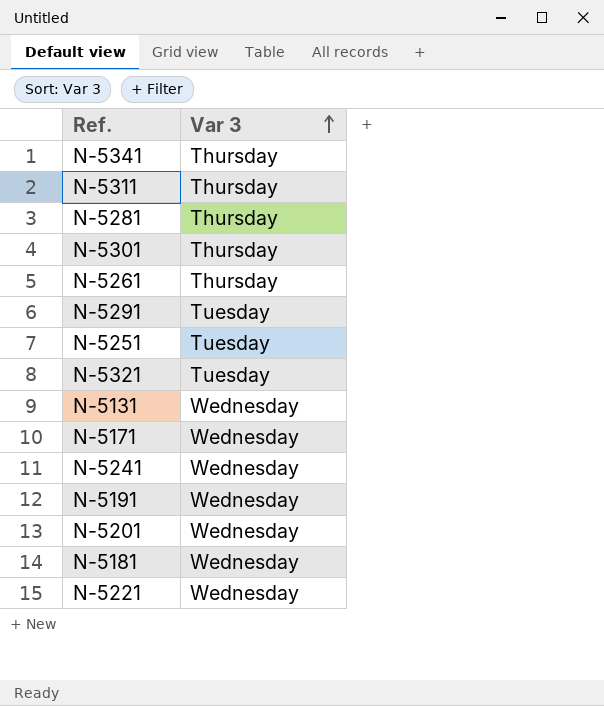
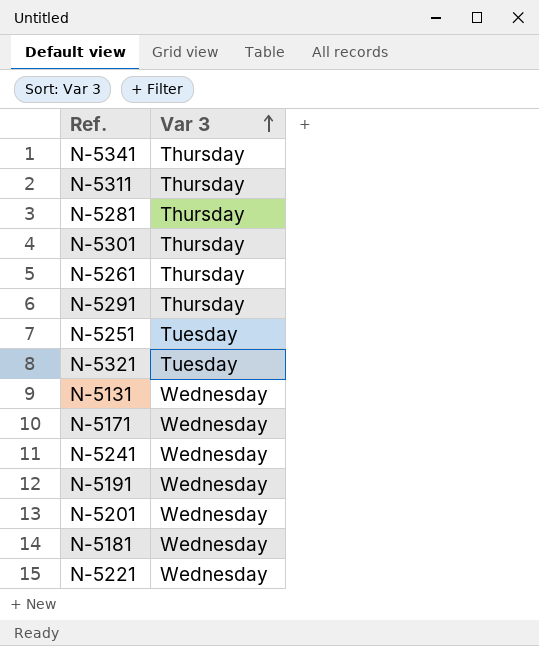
N-5291 | Var 3: Tuesday -> Thursday

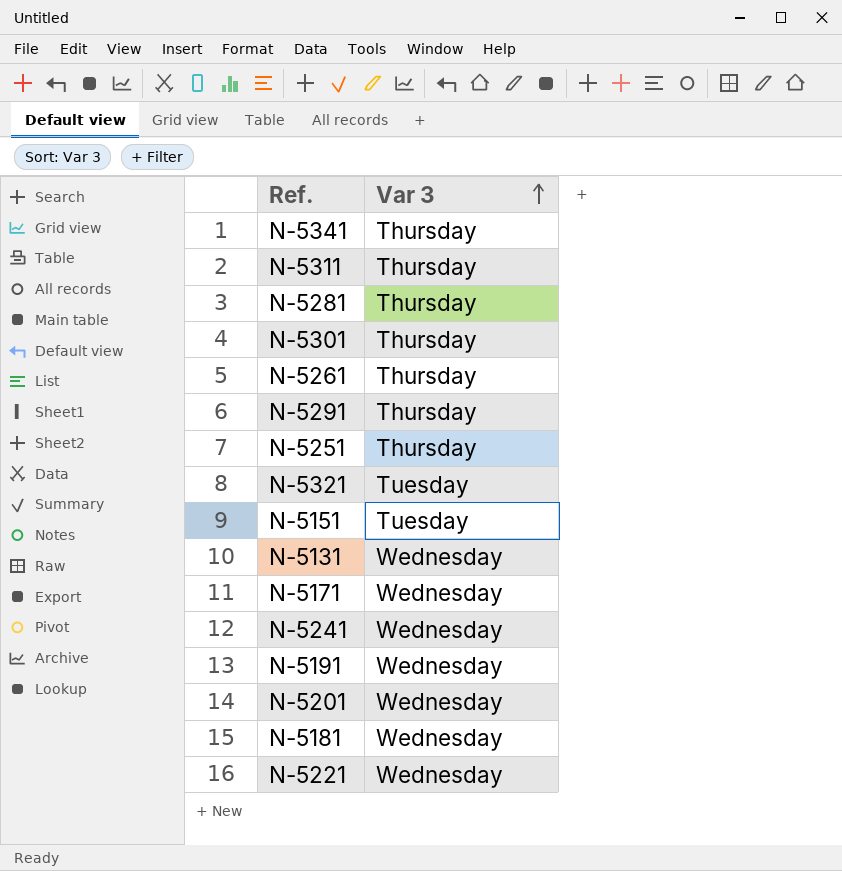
N-5251 | Var 3: Tuesday -> Thursday
row N-5151: none -> Tuesday

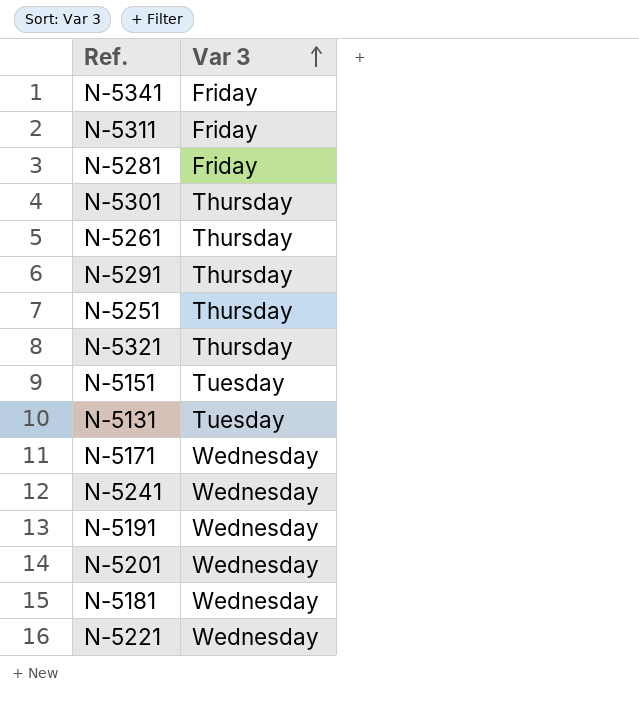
N-5341 | Var 3: Thursday -> Friday
N-5311 | Var 3: Thursday -> Friday
N-5281 | Var 3: Thursday -> Friday
N-5321 | Var 3: Tuesday -> Thursday
N-5131 | Var 3: Wednesday -> Tuesday

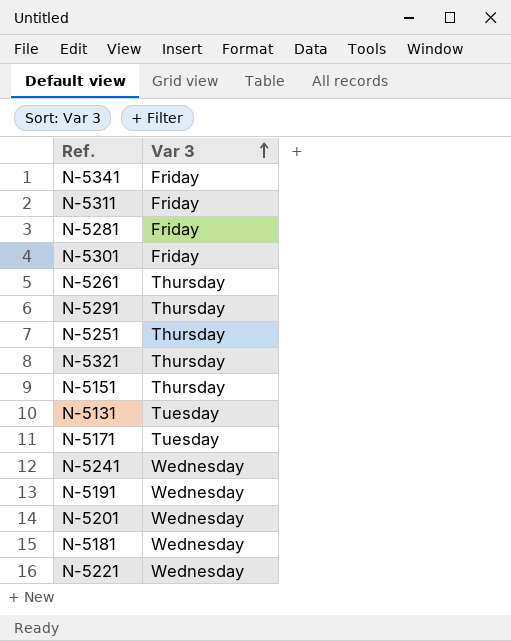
N-5301 | Var 3: Thursday -> Friday
N-5151 | Var 3: Tuesday -> Thursday
N-5171 | Var 3: Wednesday -> Tuesday

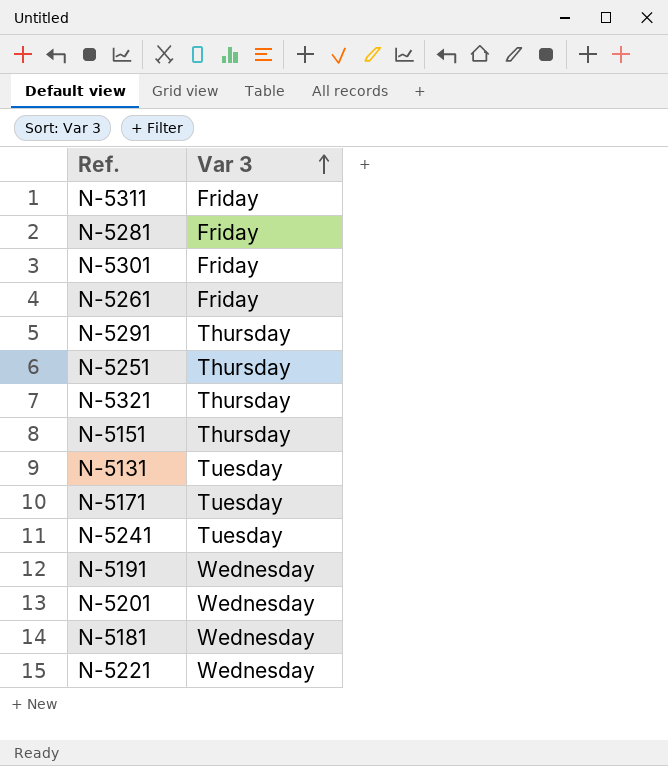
row N-5341: Friday -> none
N-5261 | Var 3: Thursday -> Friday
N-5241 | Var 3: Wednesday -> Tuesday

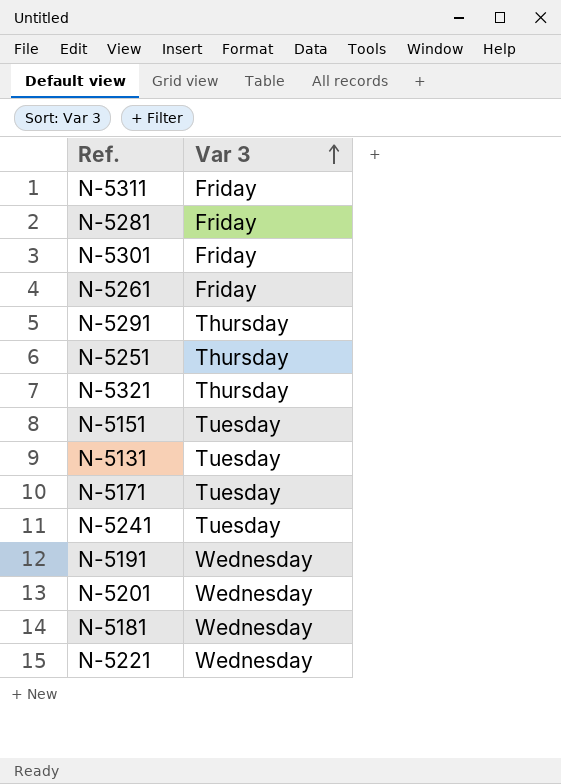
N-5151 | Var 3: Thursday -> Tuesday

